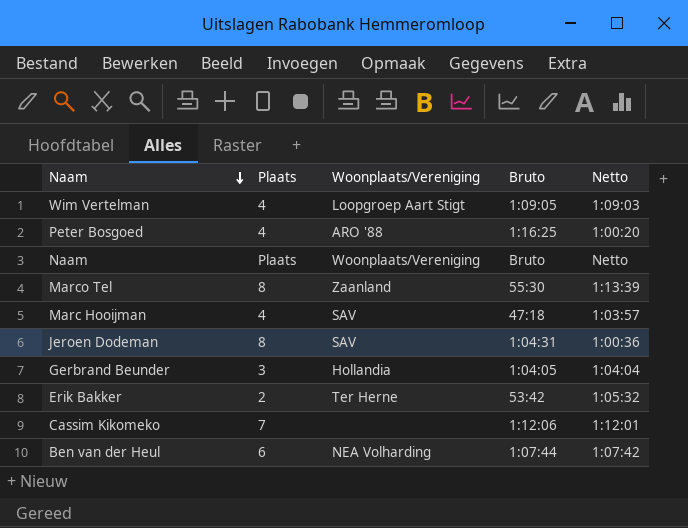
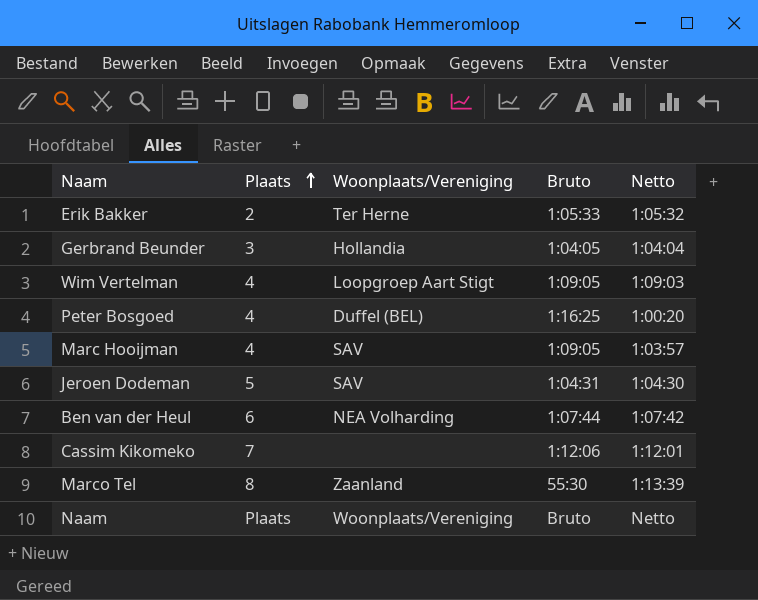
row order: Naam descending -> Plaats ascending
Erik Bakker | Bruto: 53:42 -> 1:05:33
Peter Bosgoed | Woonplaats/Vereniging: ARO '88 -> Duffel (BEL)
Marc Hooijman | Bruto: 47:18 -> 1:09:05
Jeroen Dodeman | Plaats: 8 -> 5
Jeroen Dodeman | Netto: 1:00:36 -> 1:04:30

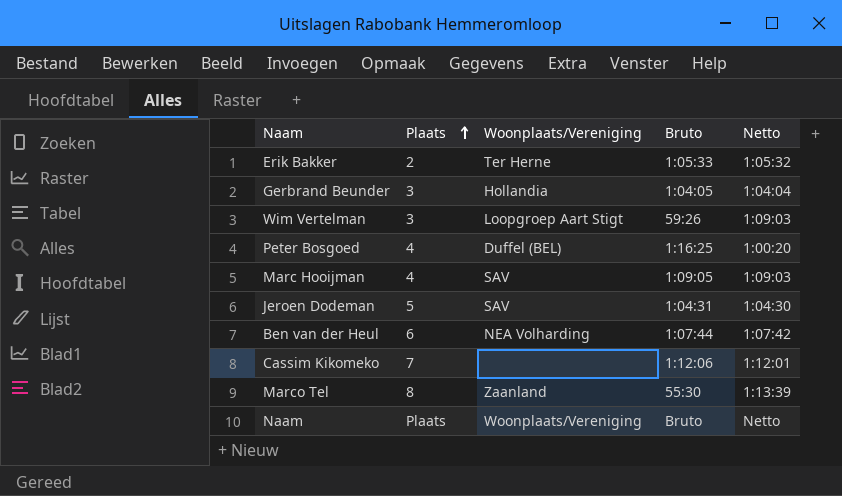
Wim Vertelman | Plaats: 4 -> 3
Wim Vertelman | Bruto: 1:09:05 -> 59:26
Marc Hooijman | Netto: 1:03:57 -> 1:09:03

